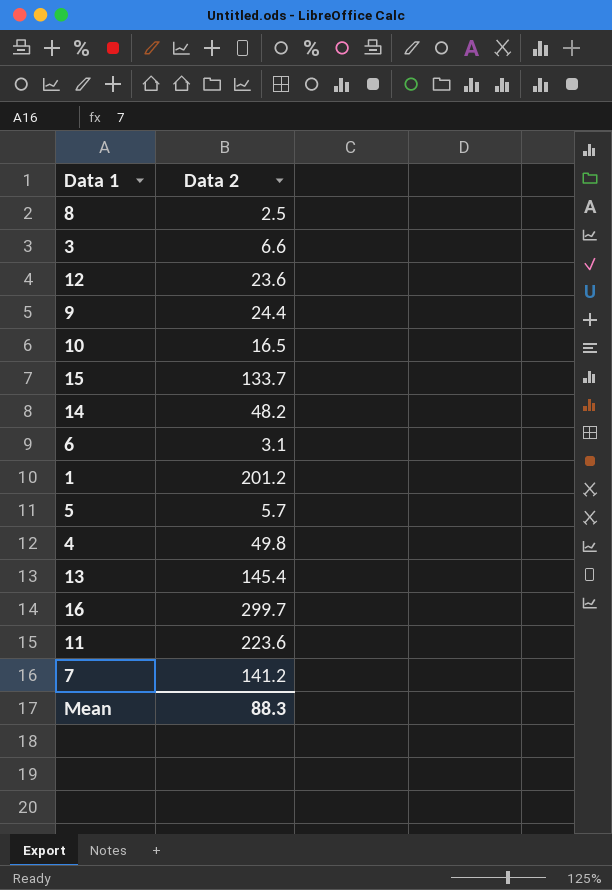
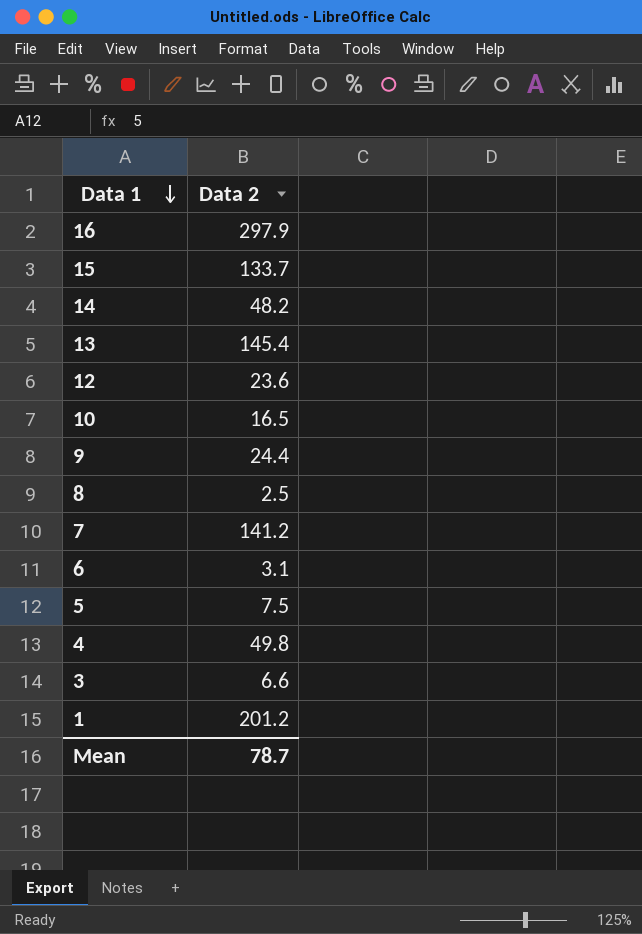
row order: none -> Data 1 descending
row 11: 223.6 -> none
16 | Data 2: 299.7 -> 297.9
5 | Data 2: 5.7 -> 7.5
Mean | Data 2: 88.3 -> 78.7

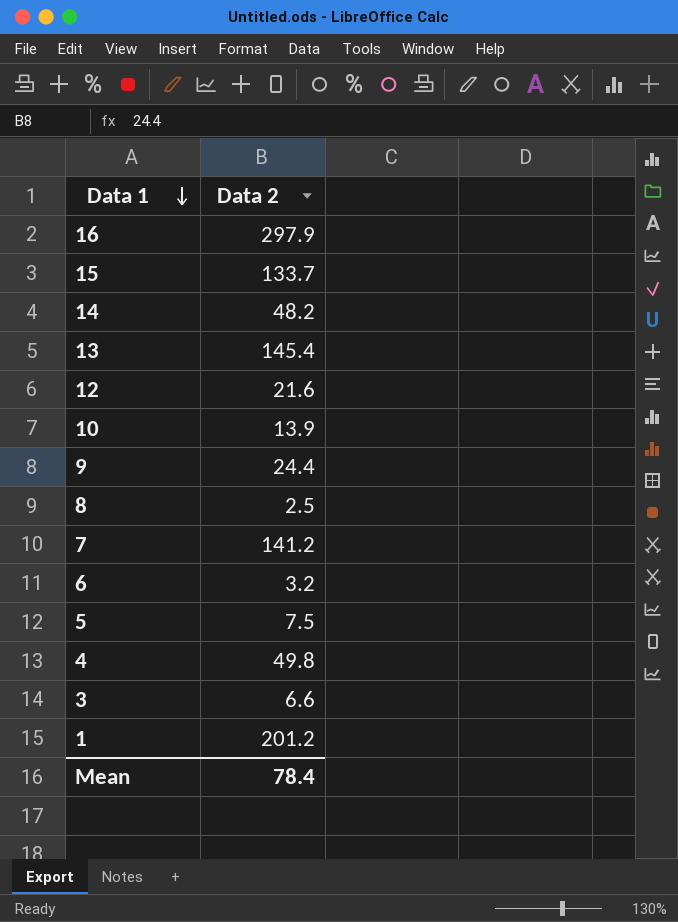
12 | Data 2: 23.6 -> 21.6
10 | Data 2: 16.5 -> 13.9
6 | Data 2: 3.1 -> 3.2
Mean | Data 2: 78.7 -> 78.4

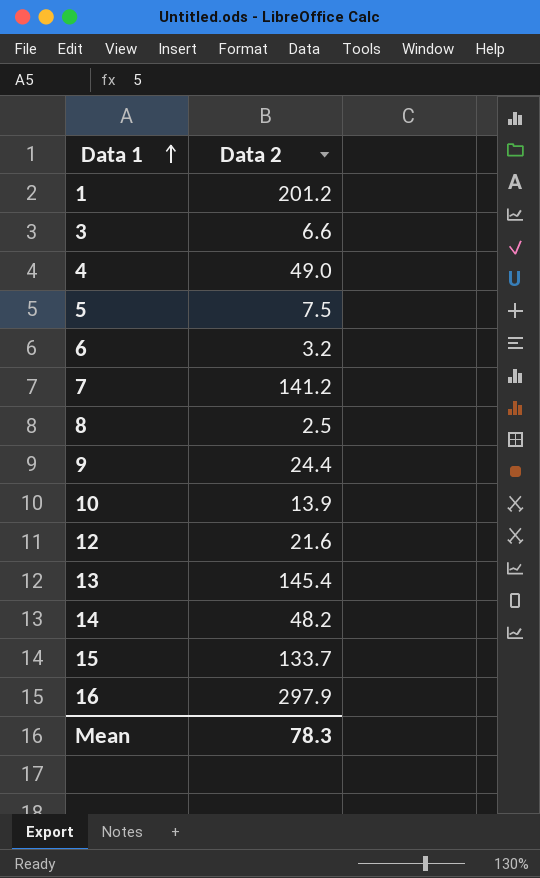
row order: Data 1 descending -> Data 1 ascending
4 | Data 2: 49.8 -> 49.0
Mean | Data 2: 78.4 -> 78.3

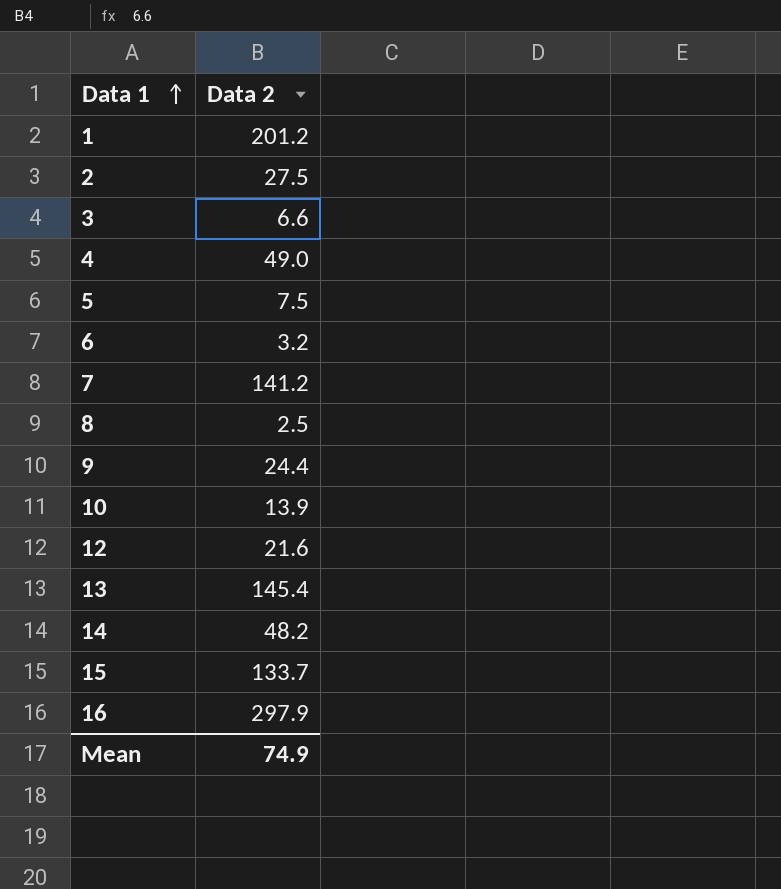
row 2: none -> 27.5
Mean | Data 2: 78.3 -> 74.9

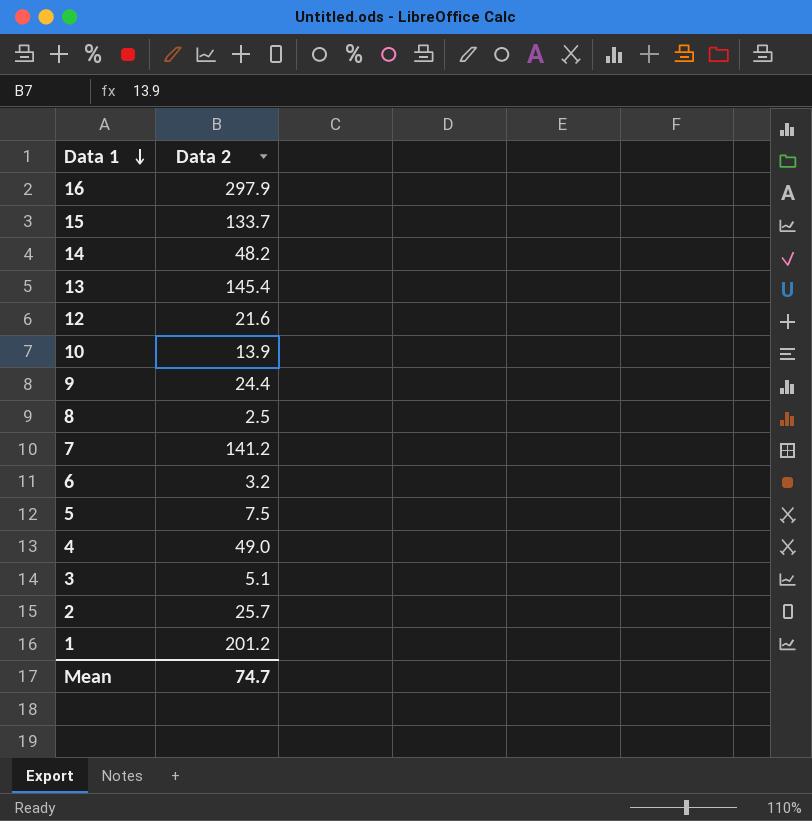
row order: Data 1 ascending -> Data 1 descending
3 | Data 2: 6.6 -> 5.1
2 | Data 2: 27.5 -> 25.7
Mean | Data 2: 74.9 -> 74.7

